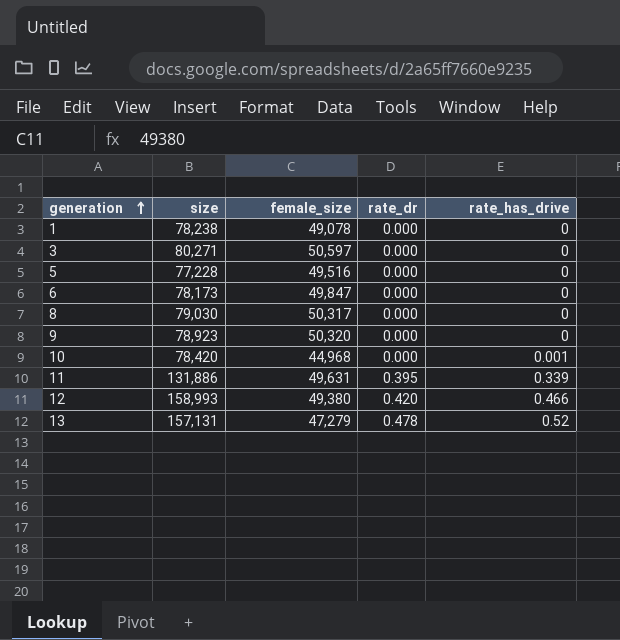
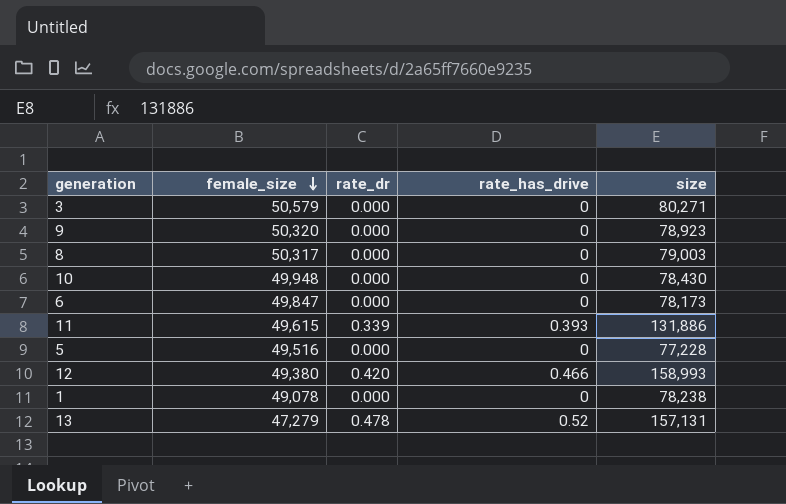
row order: generation ascending -> female_size descending
column size | position: 2 -> 5
3 | female_size: 50,597 -> 50,579
8 | size: 79,030 -> 79,003
10 | female_size: 44,968 -> 49,948
10 | rate_has_drive: 0.001 -> 0
10 | size: 78,420 -> 78,430
11 | female_size: 49,631 -> 49,615
11 | rate_dr: 0.395 -> 0.339
11 | rate_has_drive: 0.339 -> 0.393

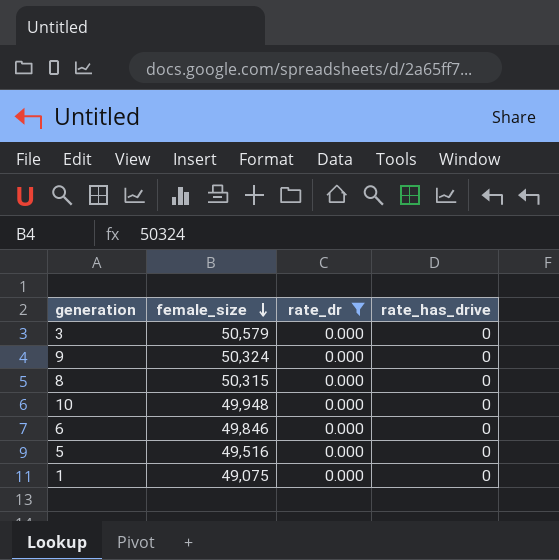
filter: none -> rate_dr = 0.000
column size | position: 5 -> none
9 | female_size: 50,320 -> 50,324
8 | female_size: 50,317 -> 50,315
6 | female_size: 49,847 -> 49,846
1 | female_size: 49,078 -> 49,075

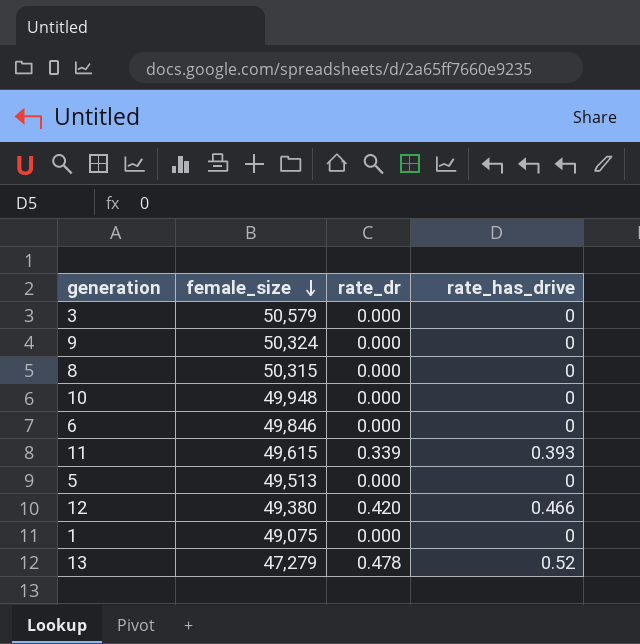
filter: rate_dr = 0.000 -> none
5 | female_size: 49,516 -> 49,513

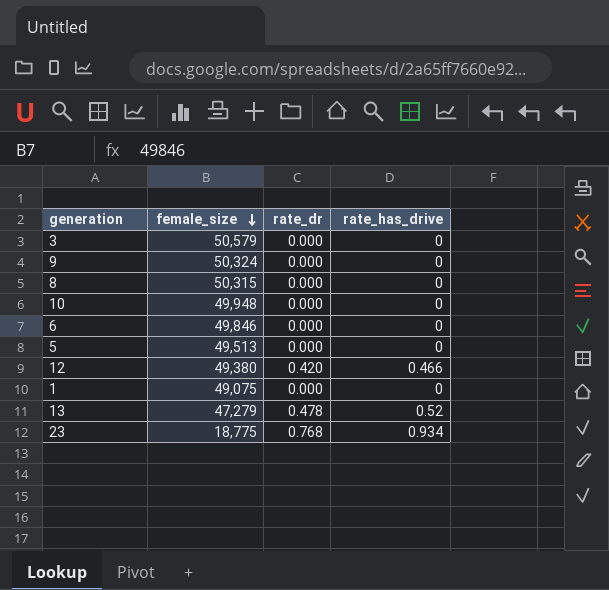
row 11: 49,615 | 0.339 | 0.393 -> none
row 23: none -> 18,775 | 0.768 | 0.934

